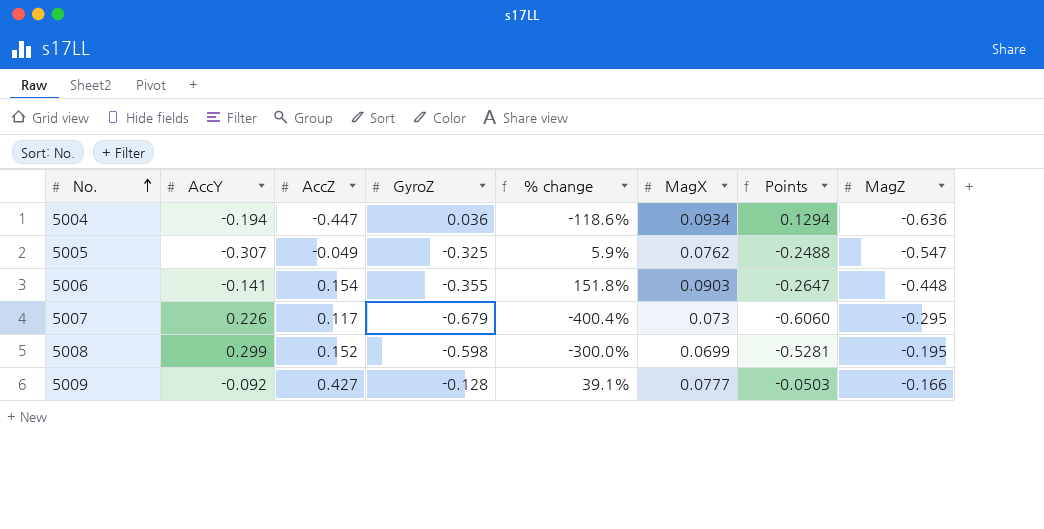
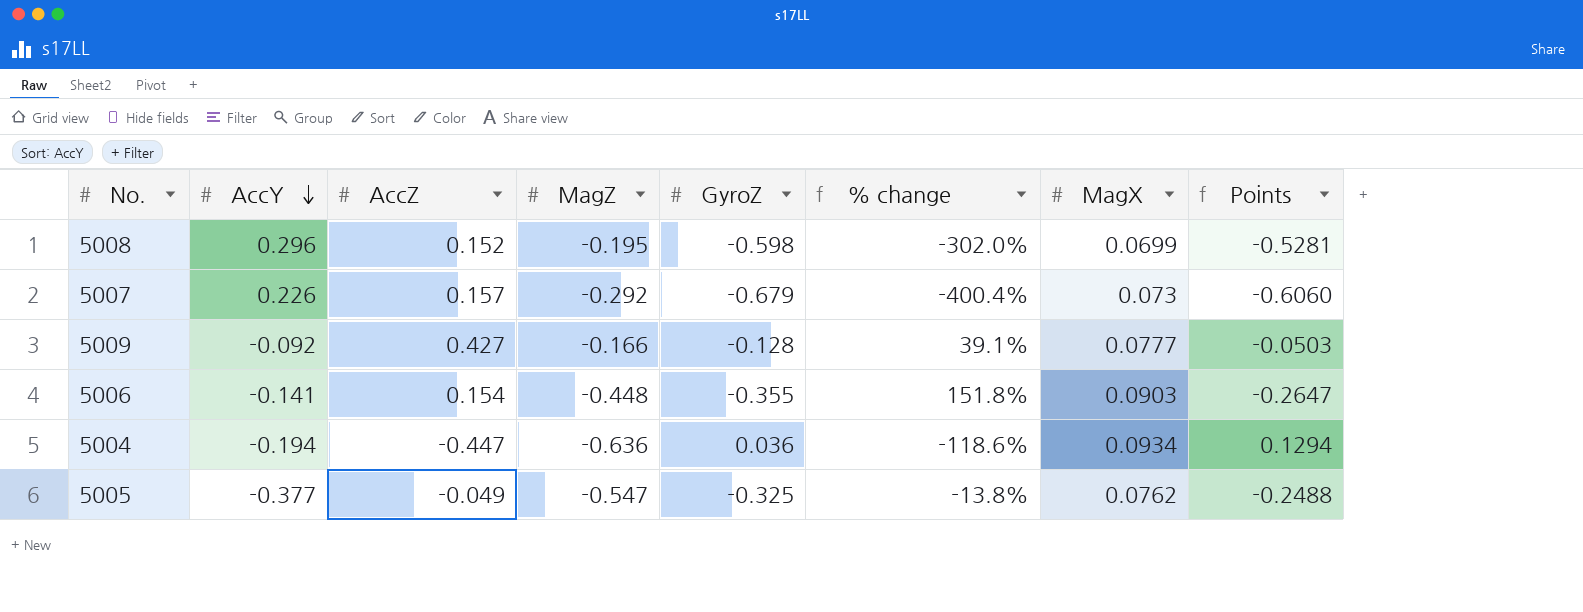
row order: No. ascending -> AccY descending
column MagZ | position: 8 -> 4
5008 | AccY: 0.299 -> 0.296
5008 | % change: -300.0% -> -302.0%
5007 | AccZ: 0.117 -> 0.157
5007 | MagZ: -0.295 -> -0.292
5005 | AccY: -0.307 -> -0.377
5005 | % change: 5.9% -> -13.8%

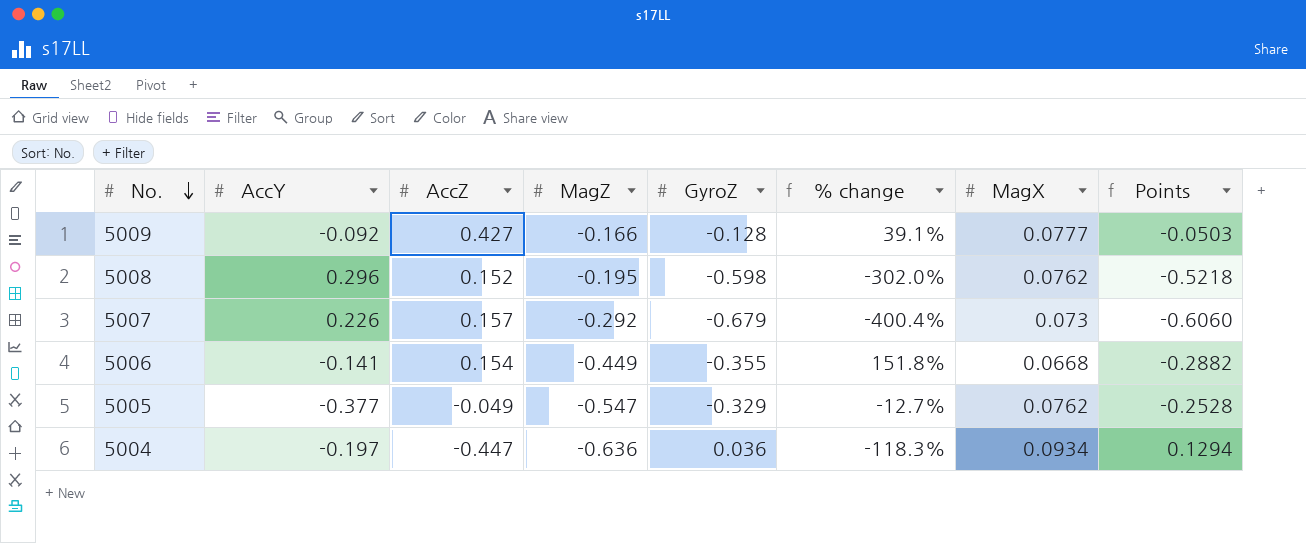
row order: AccY descending -> No. descending
5008 | MagX: 0.0699 -> 0.0762
5008 | Points: -0.5281 -> -0.5218
5006 | MagZ: -0.448 -> -0.449
5006 | MagX: 0.0903 -> 0.0668
5006 | Points: -0.2647 -> -0.2882
5005 | GyroZ: -0.325 -> -0.329
5005 | % change: -13.8% -> -12.7%
5005 | Points: -0.2488 -> -0.2528
5004 | AccY: -0.194 -> -0.197
5004 | % change: -118.6% -> -118.3%

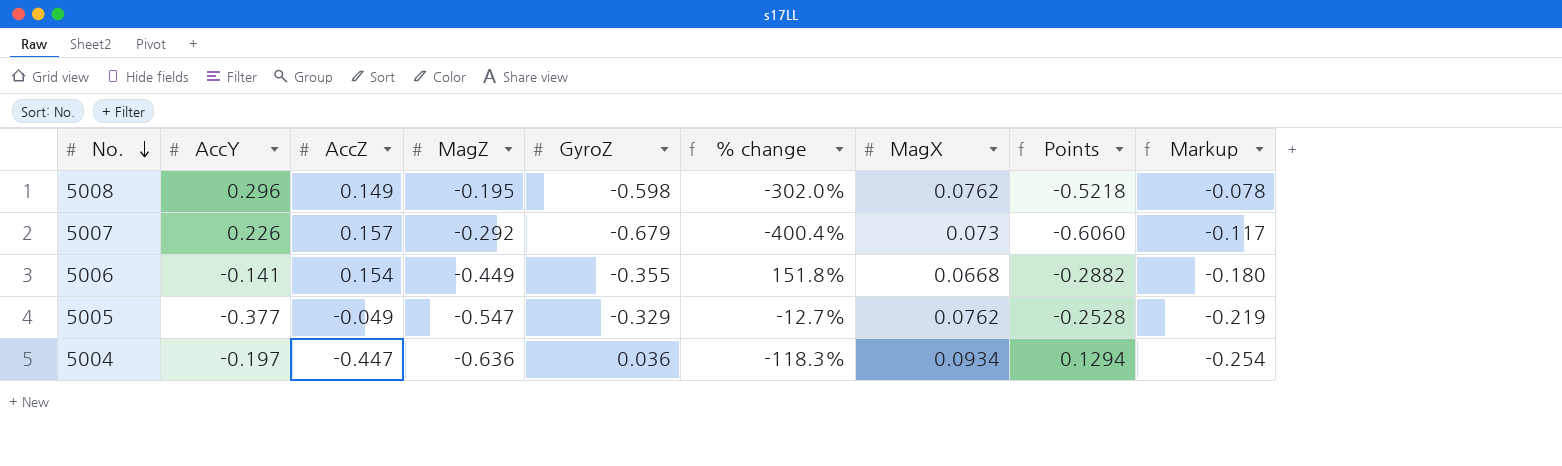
column Markup | formula: none -> [MagZ] * 0.4
row 5009: -0.092 | 0.427 | -0.166 | -0.128 | 39.1% | 0.0777 | -0.0503 -> none
5008 | AccZ: 0.152 -> 0.149

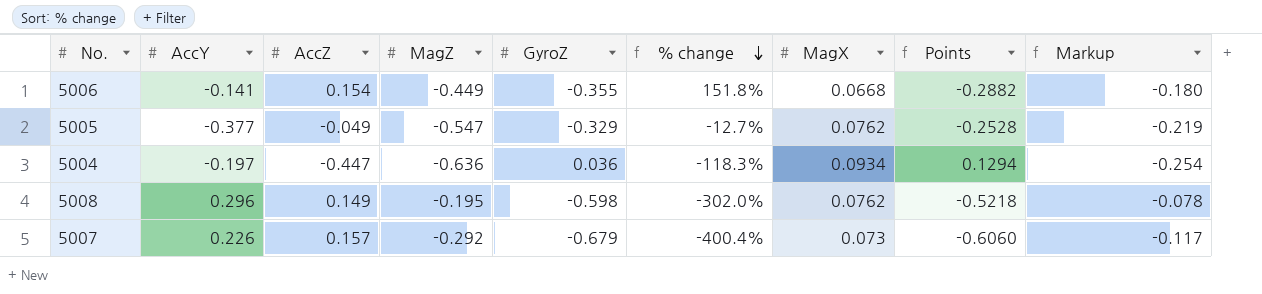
row order: No. descending -> % change descending

